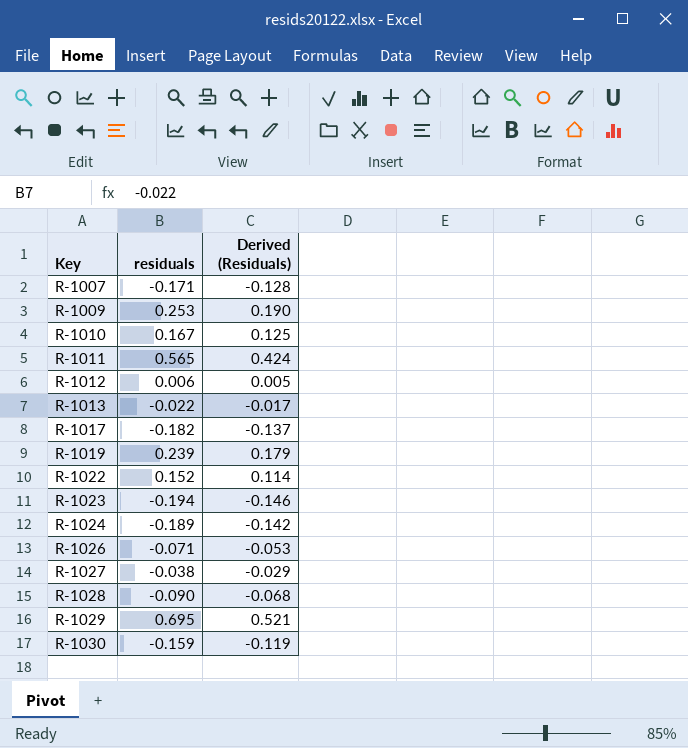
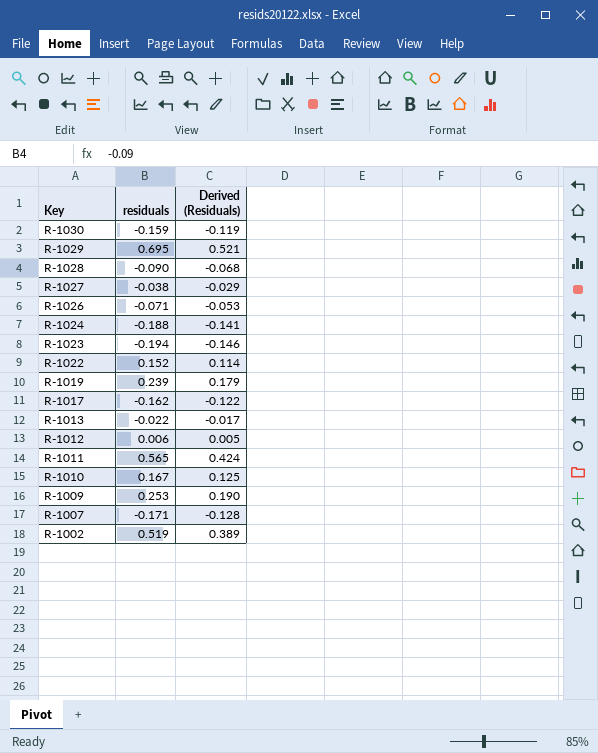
row order: Key ascending -> Key descending
R-1024 | residuals: -0.189 -> -0.188
R-1024 | Derived (Residuals): -0.142 -> -0.141
R-1017 | residuals: -0.182 -> -0.162
R-1017 | Derived (Residuals): -0.137 -> -0.122
row R-1002: none -> 0.519 | 0.389

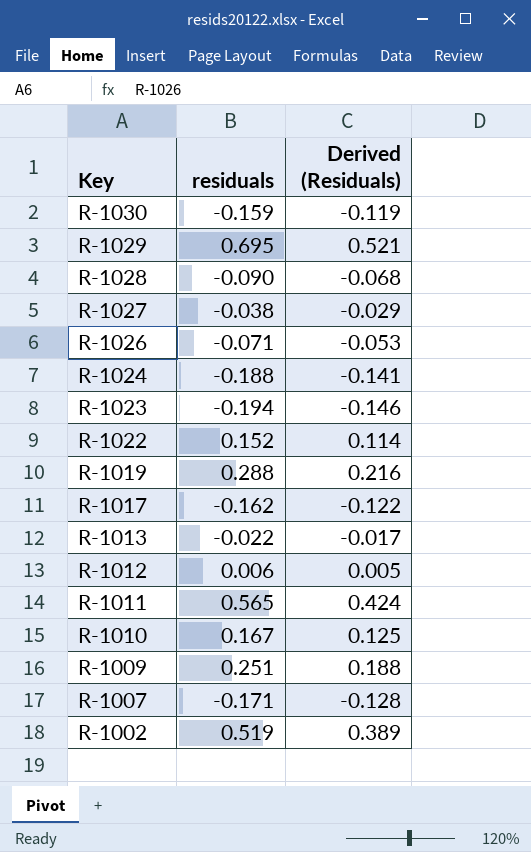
R-1019 | residuals: 0.239 -> 0.288
R-1019 | Derived (Residuals): 0.179 -> 0.216
R-1009 | residuals: 0.253 -> 0.251
R-1009 | Derived (Residuals): 0.190 -> 0.188

